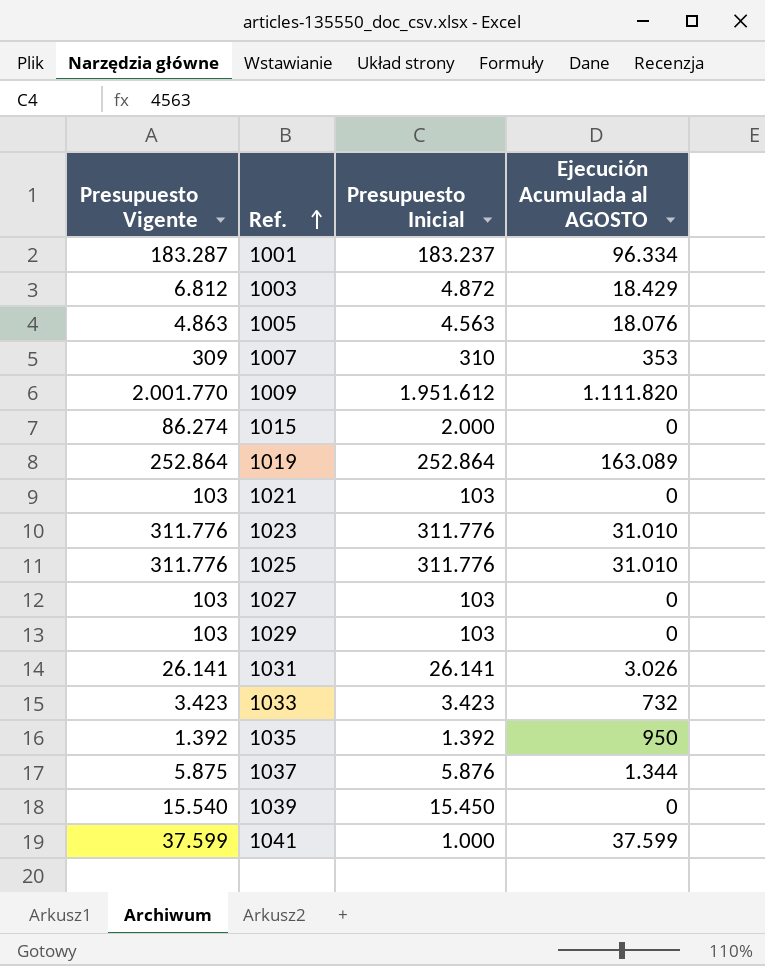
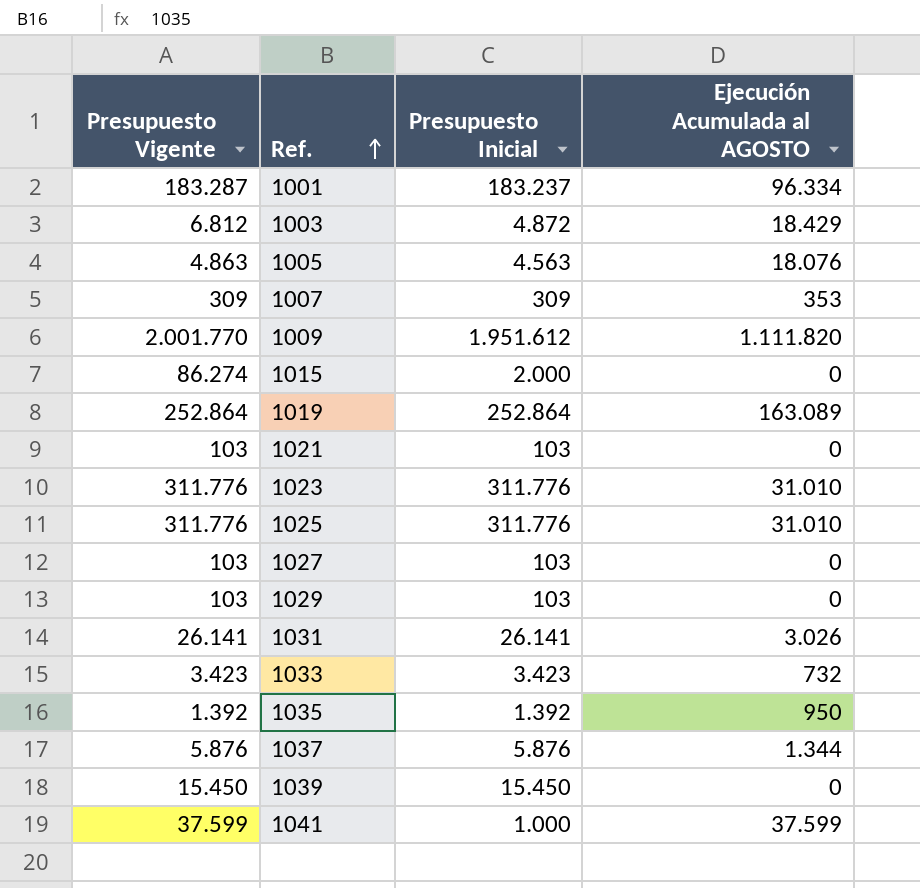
1007 | Presupuesto Inicial: 310 -> 309
1037 | Presupuesto Vigente: 5.875 -> 5.876
1039 | Presupuesto Vigente: 15.540 -> 15.450

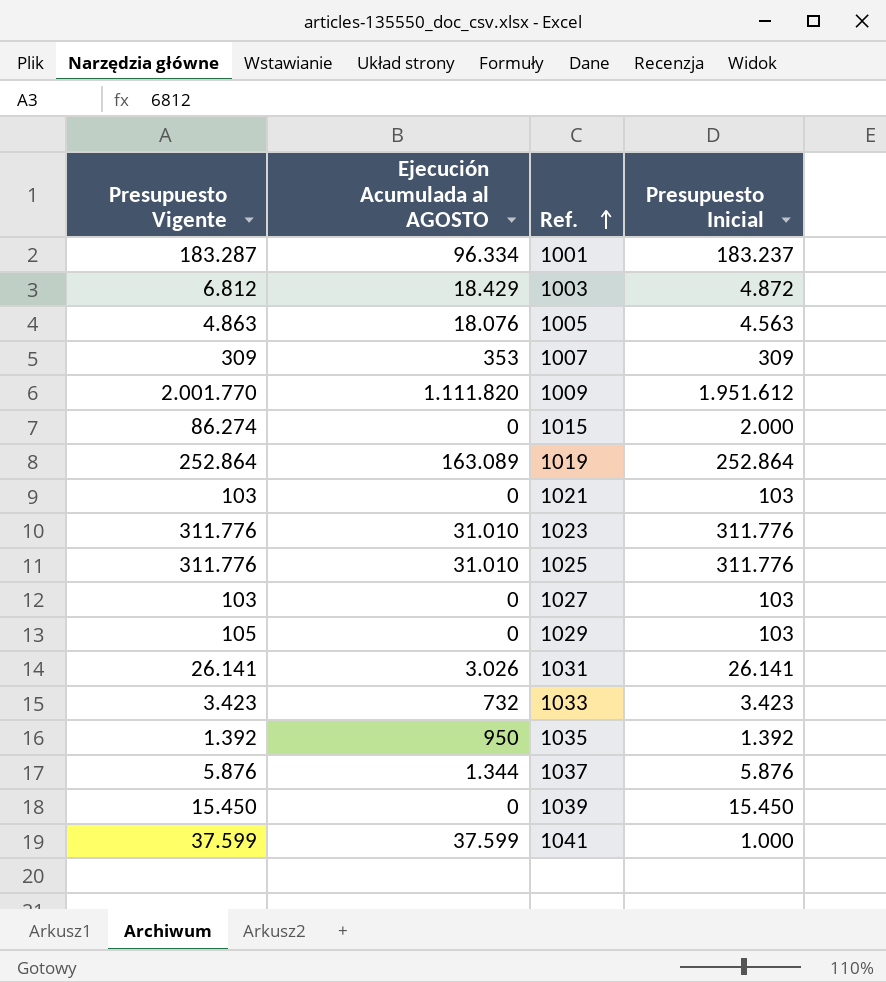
column Ejecución Acumulada al AGOSTO | position: 4 -> 2
1029 | Presupuesto Vigente: 103 -> 105

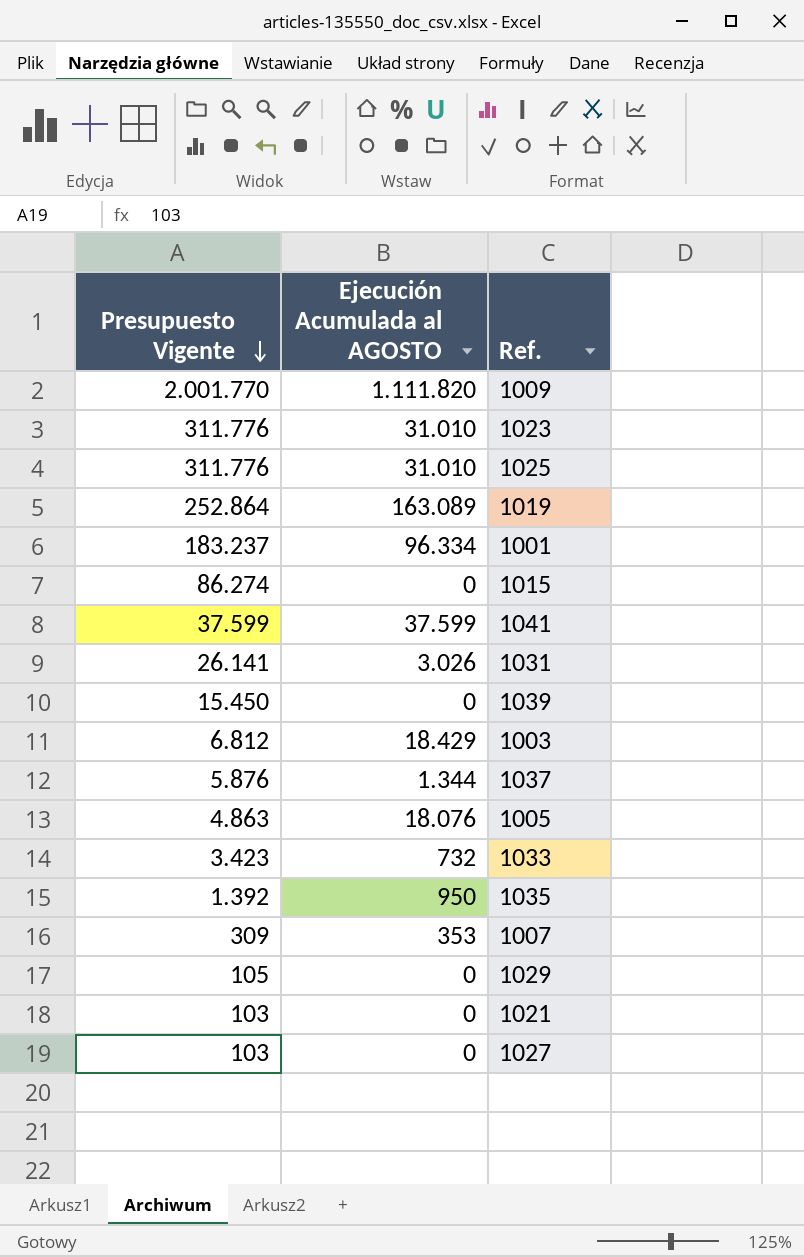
row order: Ref. ascending -> Presupuesto Vigente descending
column Presupuesto Inicial | position: 4 -> none
1001 | Presupuesto Vigente: 183.287 -> 183.237

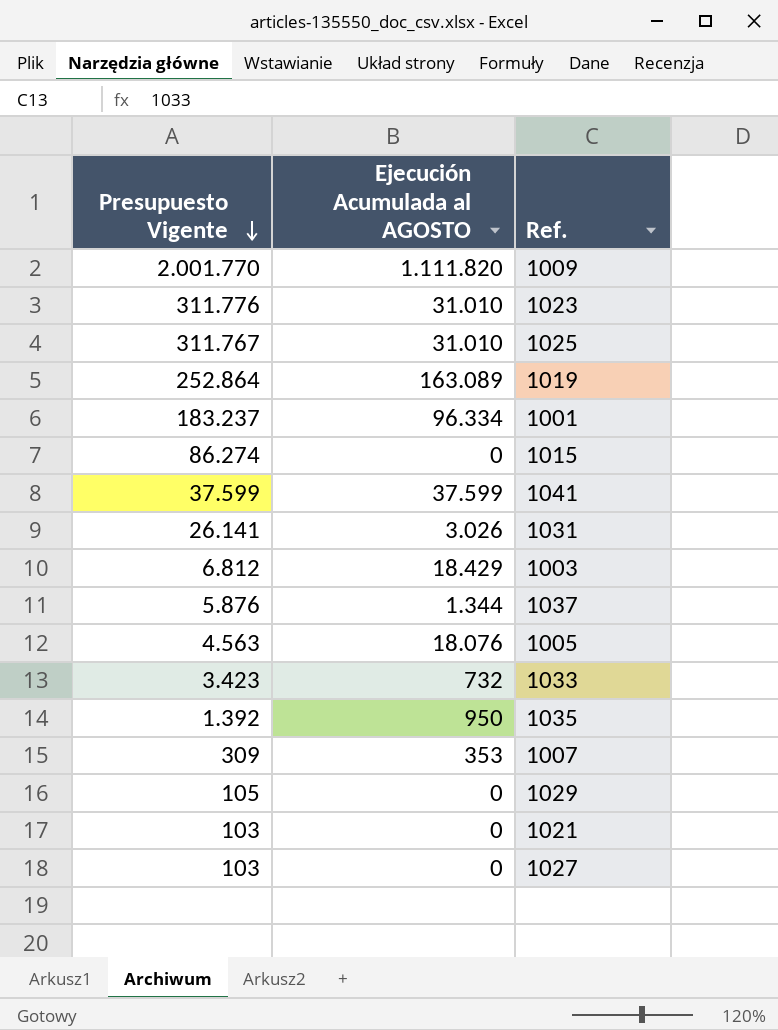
row 1039: 15.450 | 0 -> none
1025 | Presupuesto Vigente: 311.776 -> 311.767
1005 | Presupuesto Vigente: 4.863 -> 4.563

